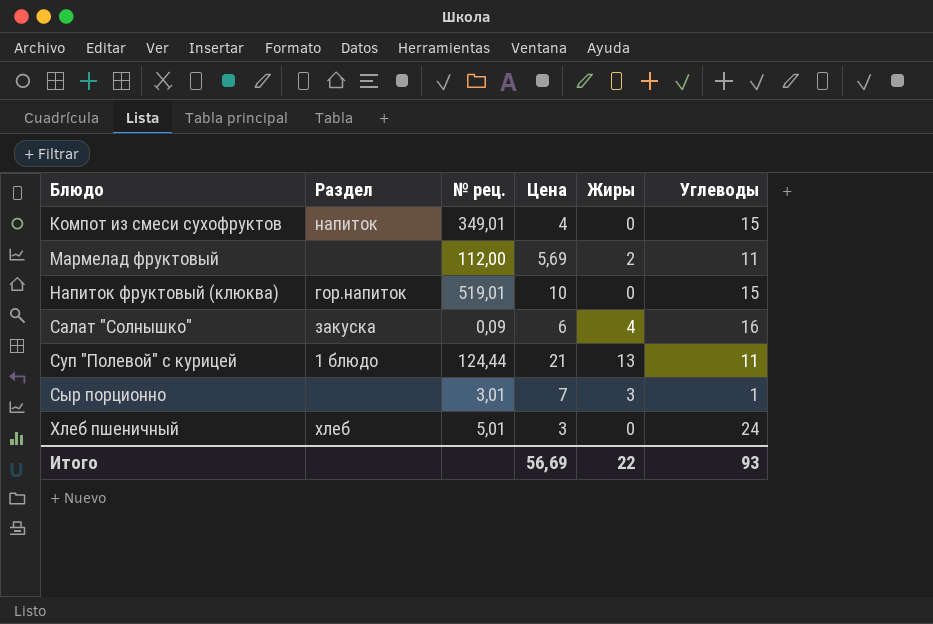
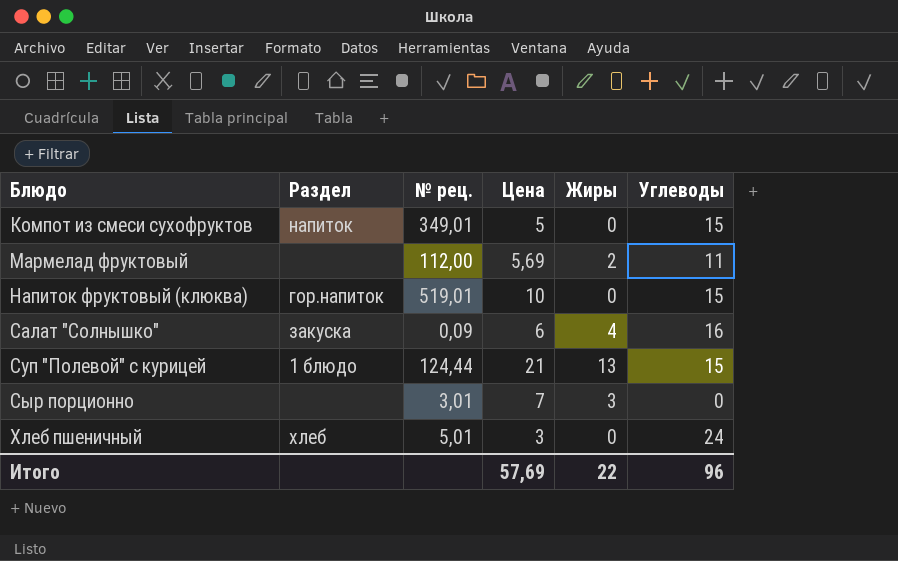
Компот из смеси сухофруктов | Цена: 4 -> 5
Суп "Полевой" с курицей | Углеводы: 11 -> 15
Сыр порционно | Углеводы: 1 -> 0
Итого | Цена: 56,69 -> 57,69
Итого | Углеводы: 93 -> 96

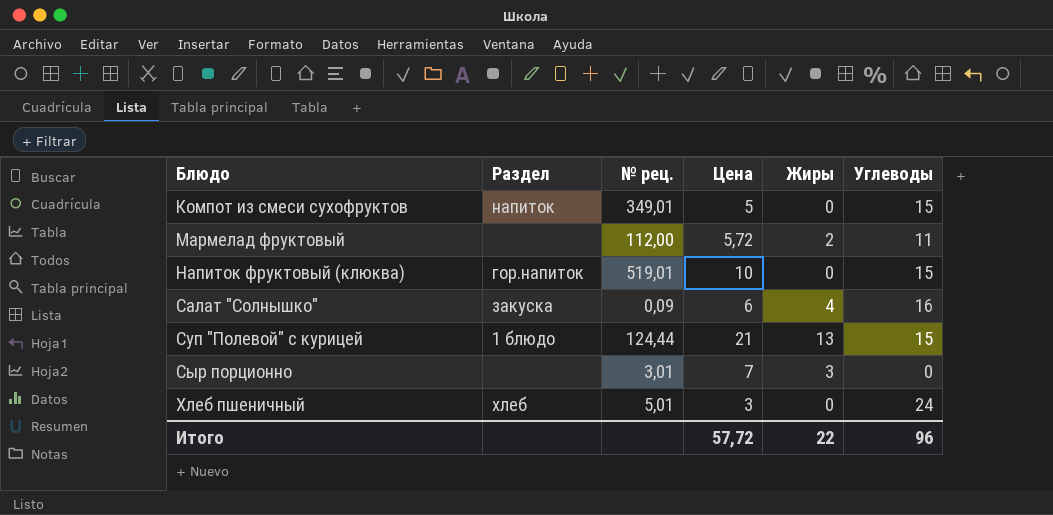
Мармелад фруктовый | Цена: 5,69 -> 5,72
Итого | Цена: 57,69 -> 57,72

